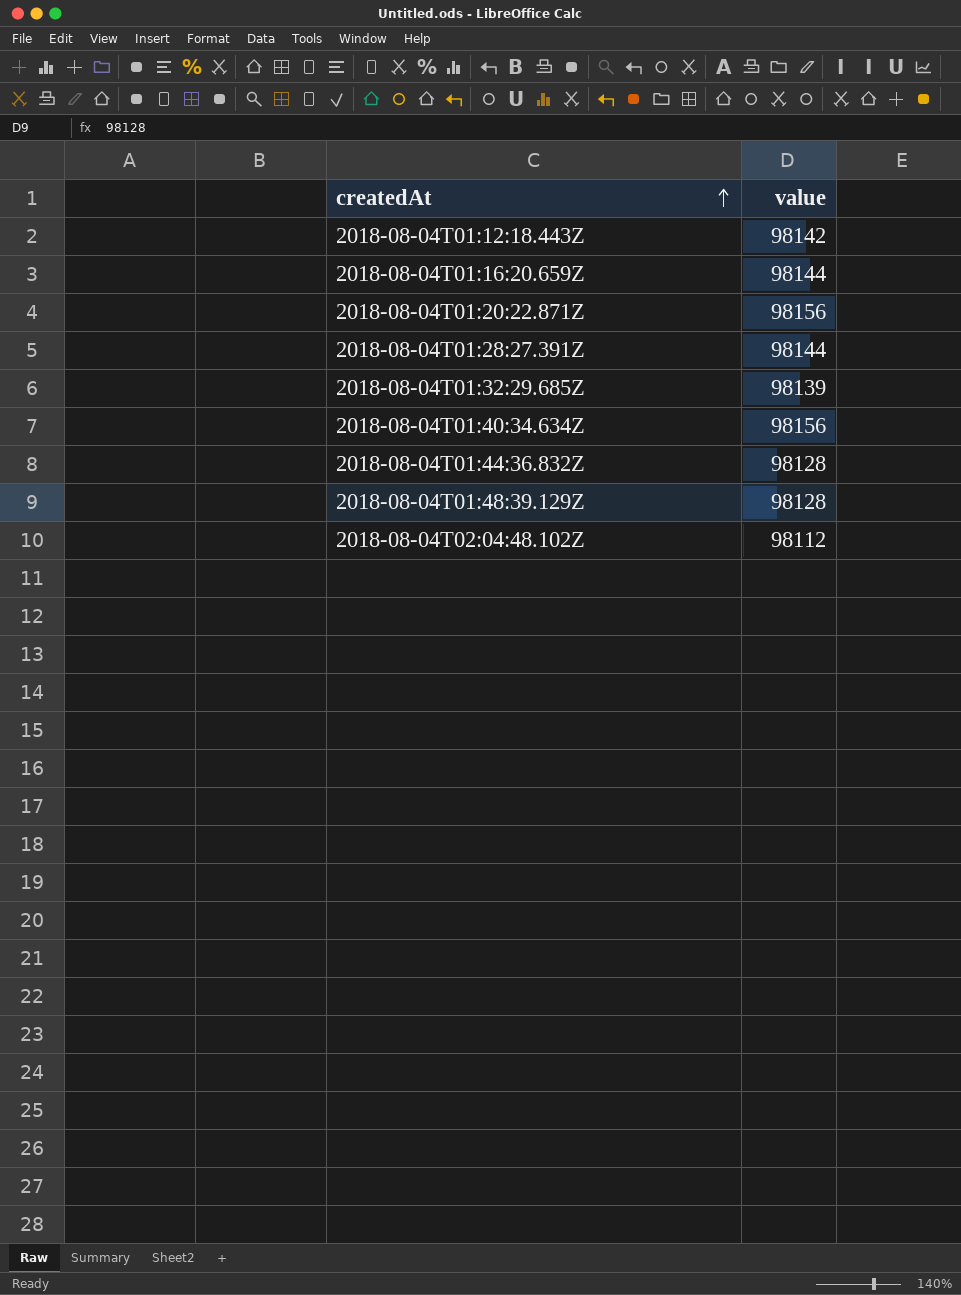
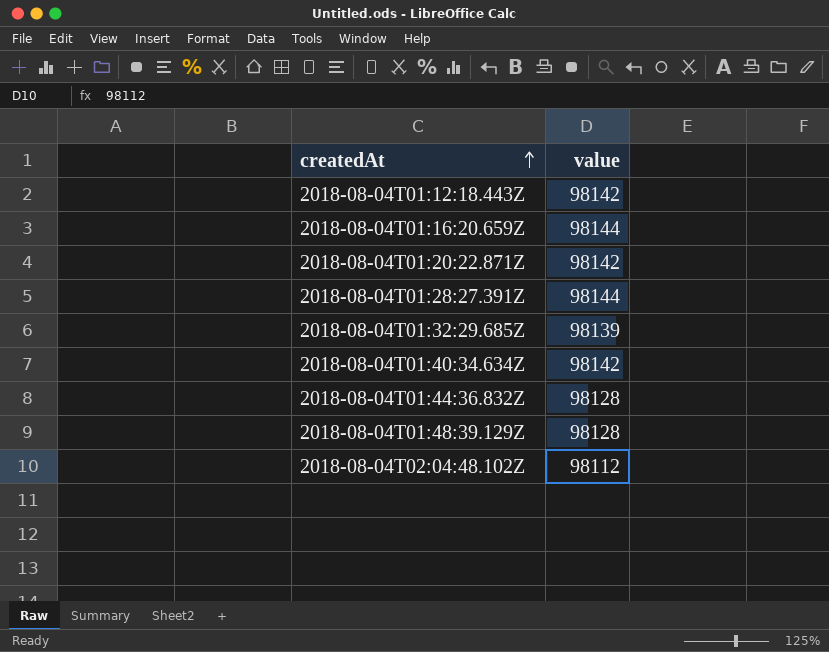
2018-08-04T01:20:22.871Z | value: 98156 -> 98142
2018-08-04T01:40:34.634Z | value: 98156 -> 98142

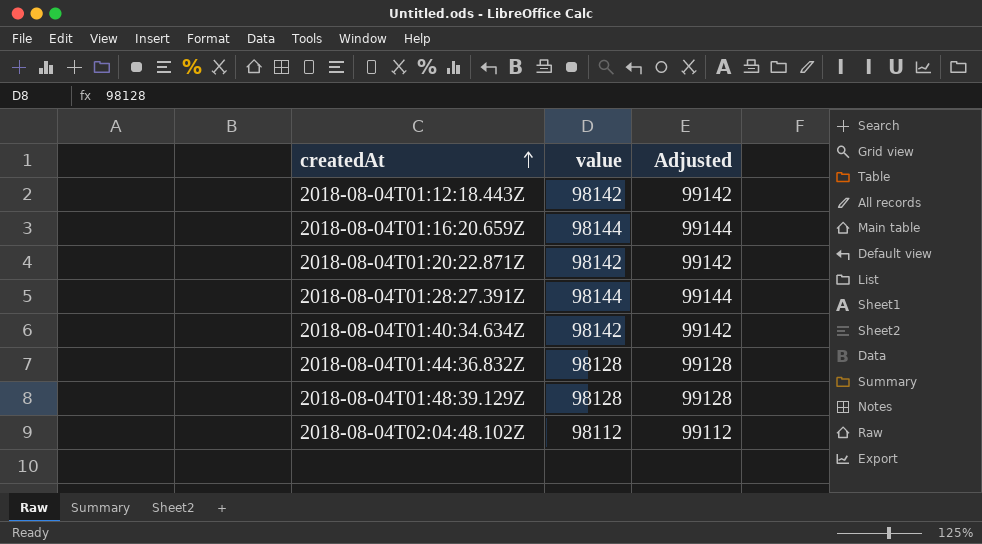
column Adjusted | formula: none -> [value] + 1000
row 2018-08-04T01:32:29.685Z: 98139 -> none

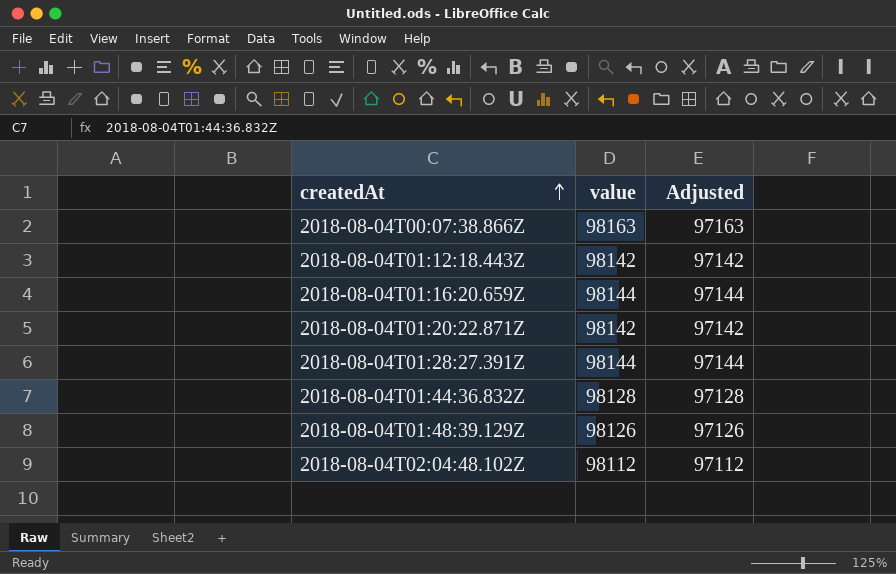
column Adjusted | formula: [value] + 1000 -> [value] - 1000
row 2018-08-04T01:40:34.634Z: 98142 | 99142 -> none
row 2018-08-04T00:07:38.866Z: none -> 98163 | 97163
2018-08-04T01:48:39.129Z | value: 98128 -> 98126

